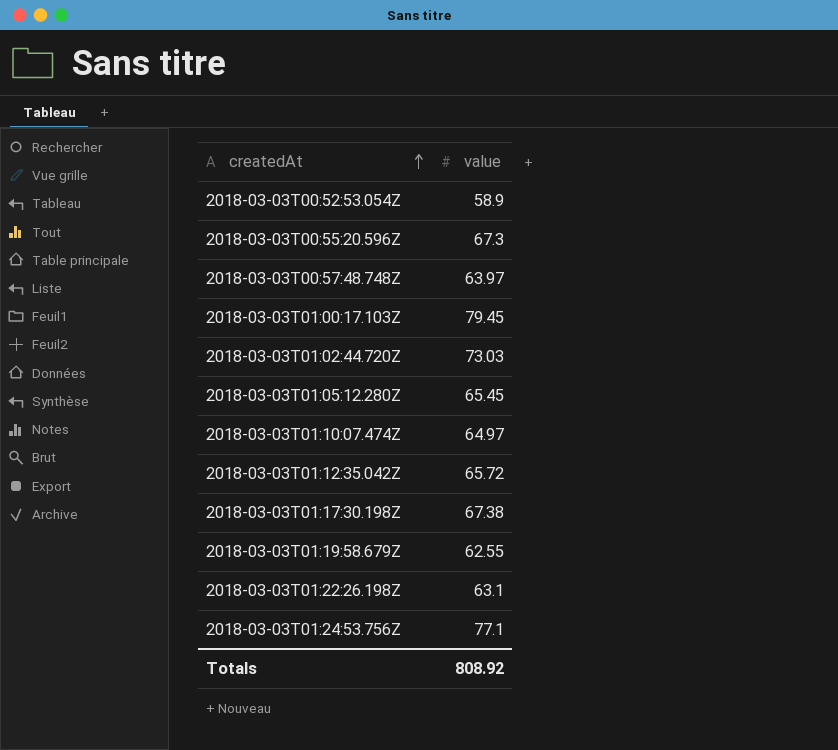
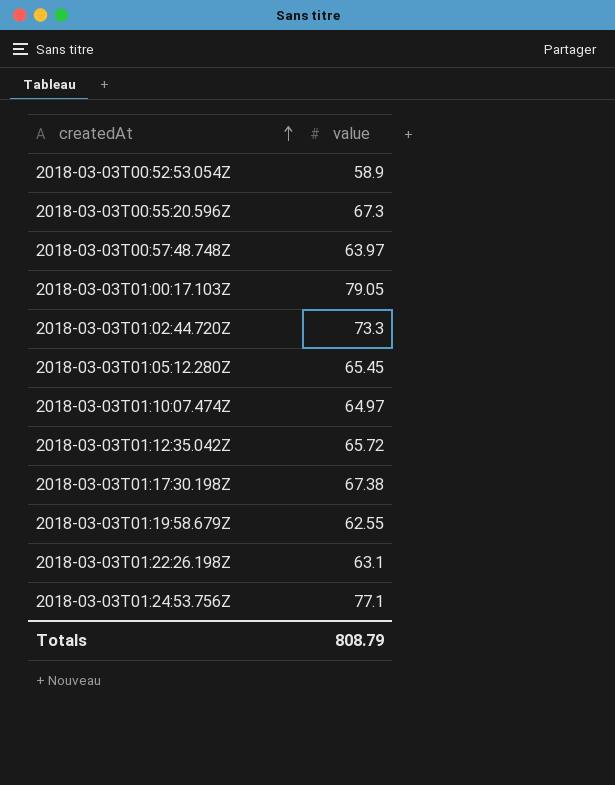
2018-03-03T01:00:17.103Z | value: 79.45 -> 79.05
2018-03-03T01:02:44.720Z | value: 73.03 -> 73.3
Totals | value: 808.92 -> 808.79

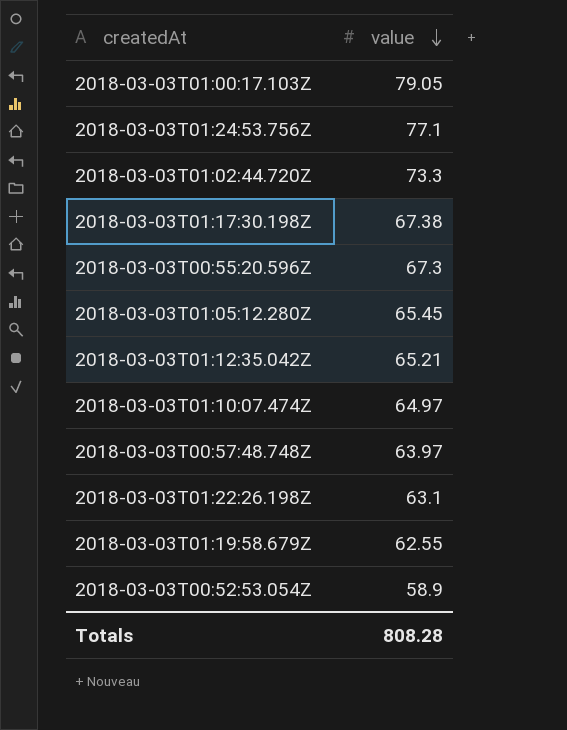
row order: createdAt ascending -> value descending
2018-03-03T01:12:35.042Z | value: 65.72 -> 65.21
Totals | value: 808.79 -> 808.28

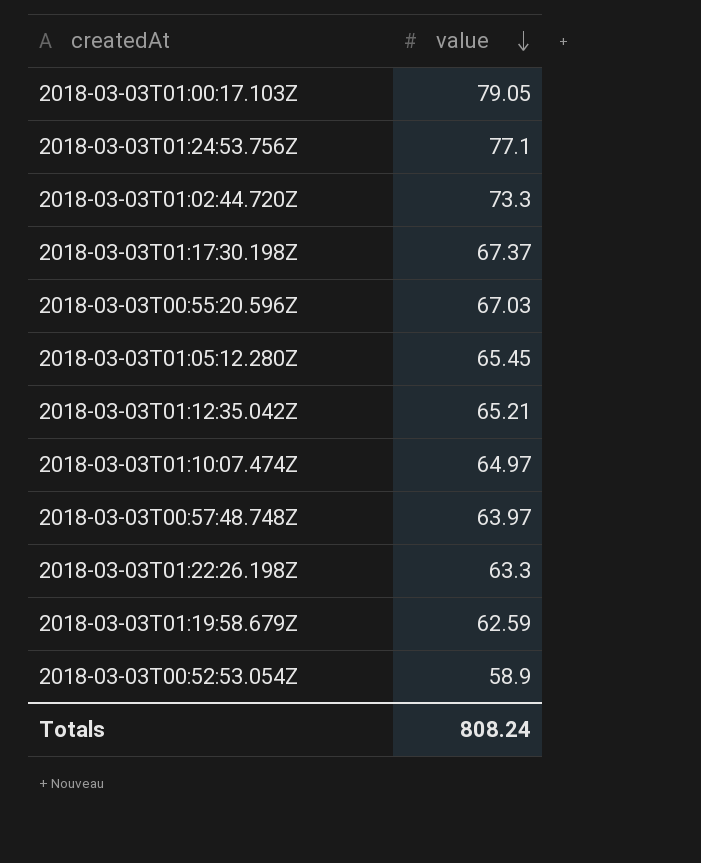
2018-03-03T01:17:30.198Z | value: 67.38 -> 67.37
2018-03-03T00:55:20.596Z | value: 67.3 -> 67.03
2018-03-03T01:22:26.198Z | value: 63.1 -> 63.3
2018-03-03T01:19:58.679Z | value: 62.55 -> 62.59
Totals | value: 808.28 -> 808.24

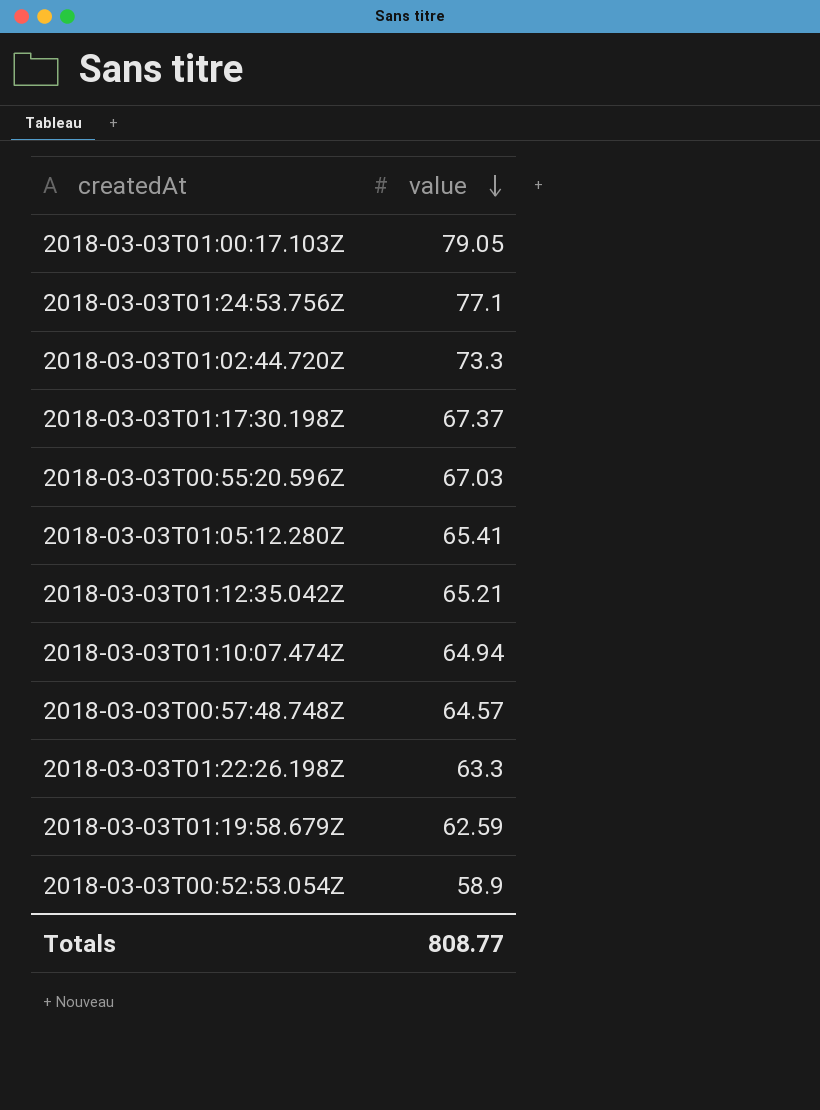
2018-03-03T01:05:12.280Z | value: 65.45 -> 65.41
2018-03-03T01:10:07.474Z | value: 64.97 -> 64.94
2018-03-03T00:57:48.748Z | value: 63.97 -> 64.57
Totals | value: 808.24 -> 808.77

